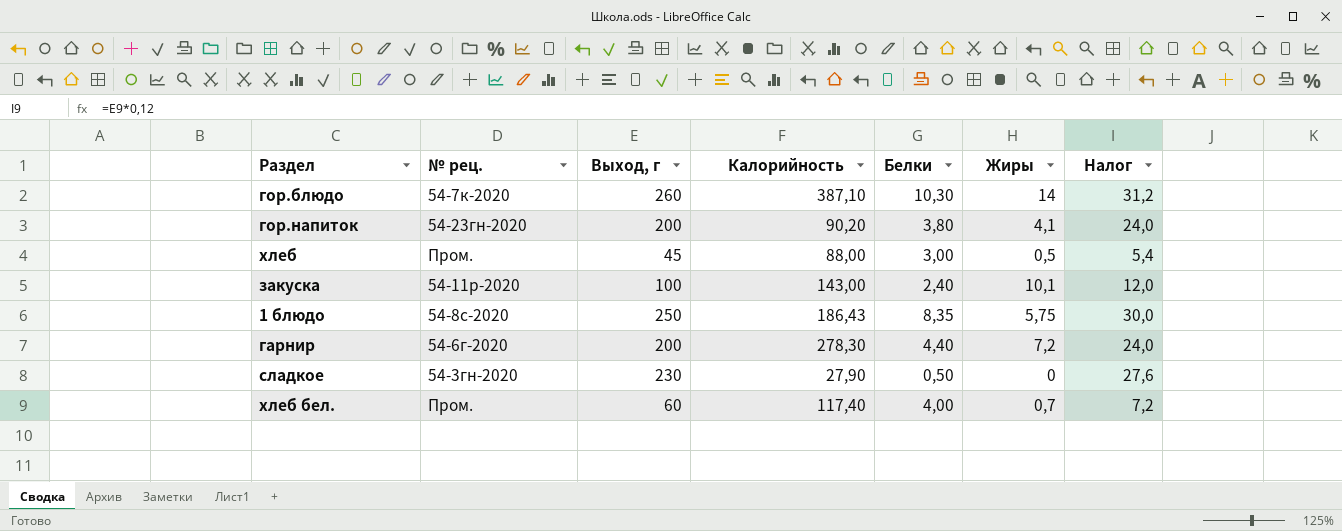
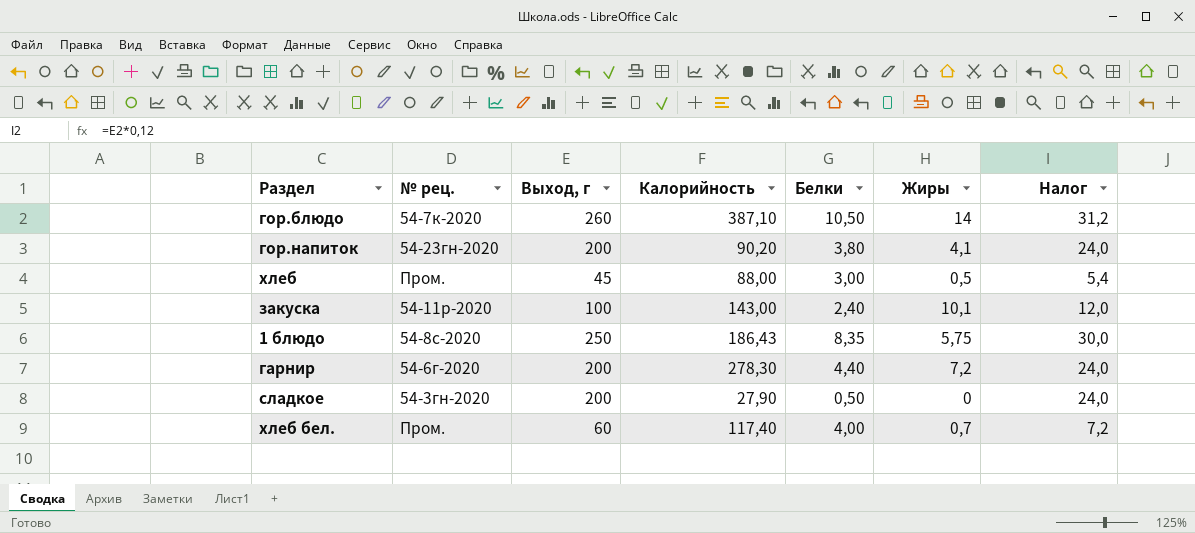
гор.блюдо | Белки: 10,30 -> 10,50
сладкое | Выход, г: 230 -> 200
сладкое | Налог: 27,6 -> 24,0

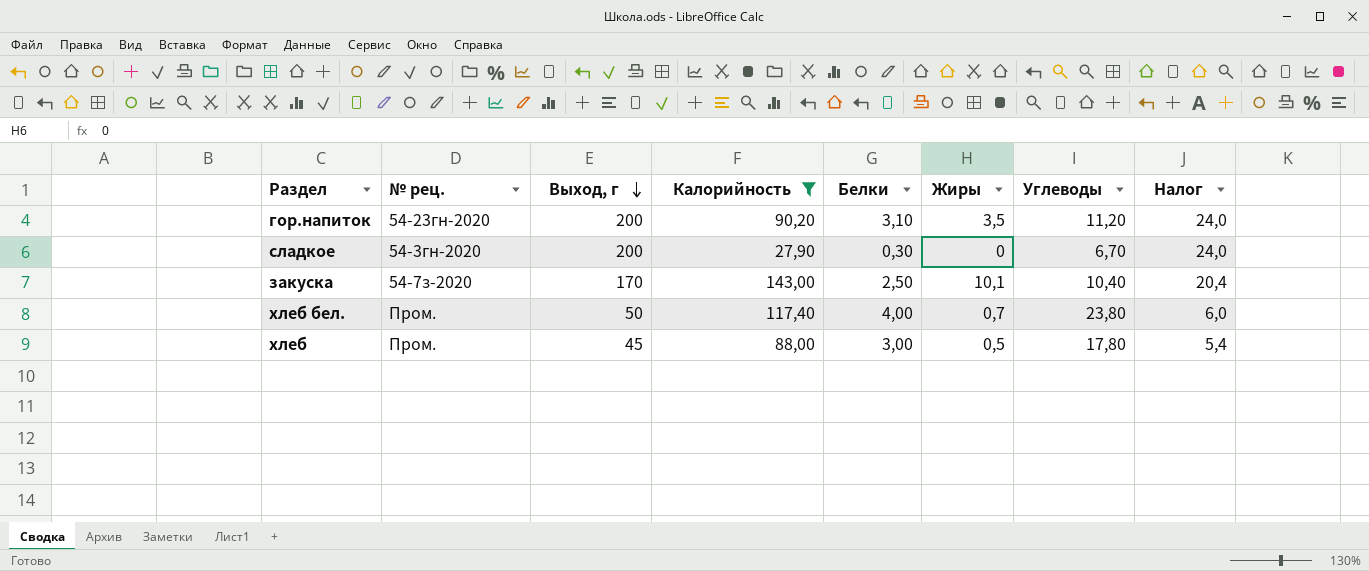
filter: none -> Калорийность <= 143,00
row order: none -> Выход, г descending
column Углеводы | position: none -> 7
гор.напиток | Белки: 3,80 -> 3,10
гор.напиток | Жиры: 4,1 -> 3,5
сладкое | Белки: 0,50 -> 0,30
закуска | № рец.: 54-11р-2020 -> 54-7з-2020
закуска | Выход, г: 100 -> 170
закуска | Белки: 2,40 -> 2,50
закуска | Налог: 12,0 -> 20,4
хлеб бел. | Выход, г: 60 -> 50
хлеб бел. | Налог: 7,2 -> 6,0

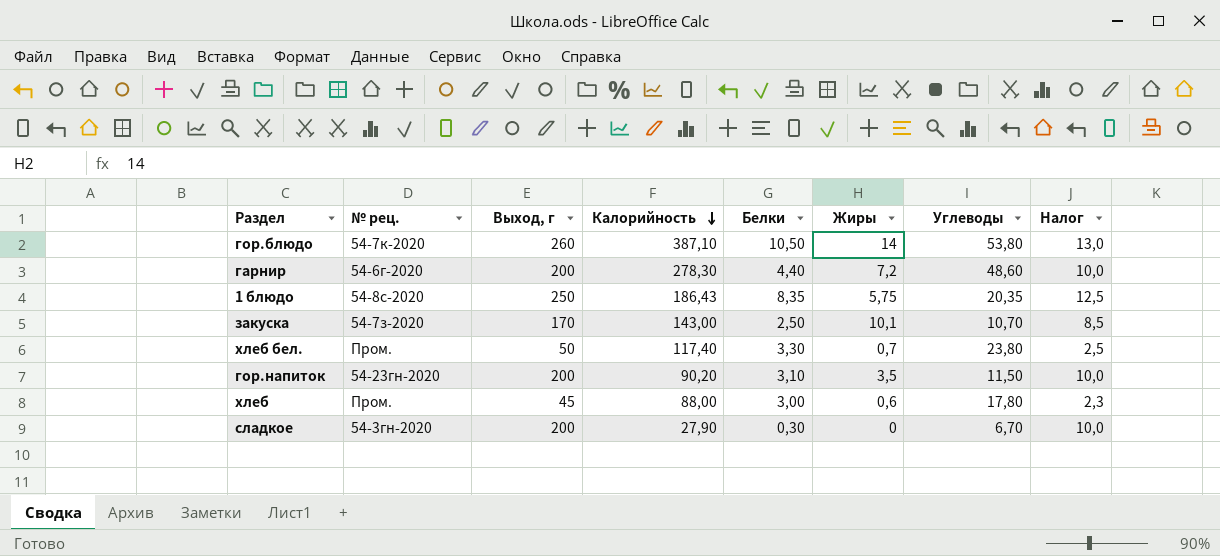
filter: Калорийность <= 143,00 -> none
row order: Выход, г descending -> Калорийность descending
column Налог | formula: [Выход, г] * 0,12 -> [Выход, г] * 0,05
закуска | Углеводы: 10,40 -> 10,70
хлеб бел. | Белки: 4,00 -> 3,30
гор.напиток | Углеводы: 11,20 -> 11,50
хлеб | Жиры: 0,5 -> 0,6

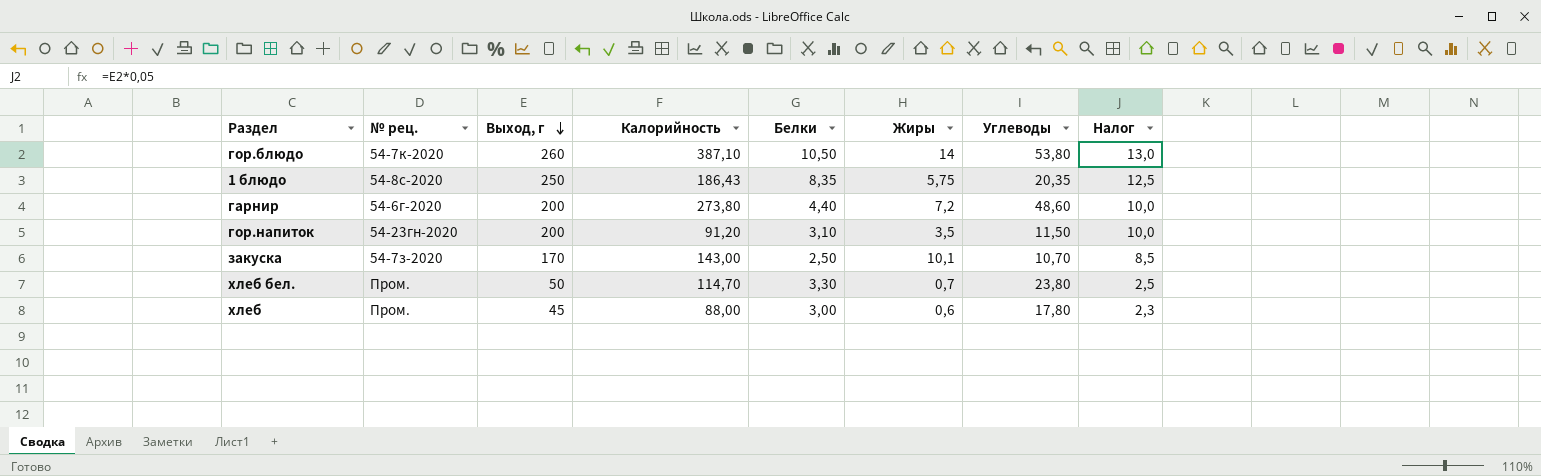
row order: Калорийность descending -> Выход, г descending
row сладкое: 54-3гн-2020 | 200 | 27,90 | 0,30 | 0 | 6,70 | 10,0 -> none
гарнир | Калорийность: 278,30 -> 273,80
гор.напиток | Калорийность: 90,20 -> 91,20
хлеб бел. | Калорийность: 117,40 -> 114,70

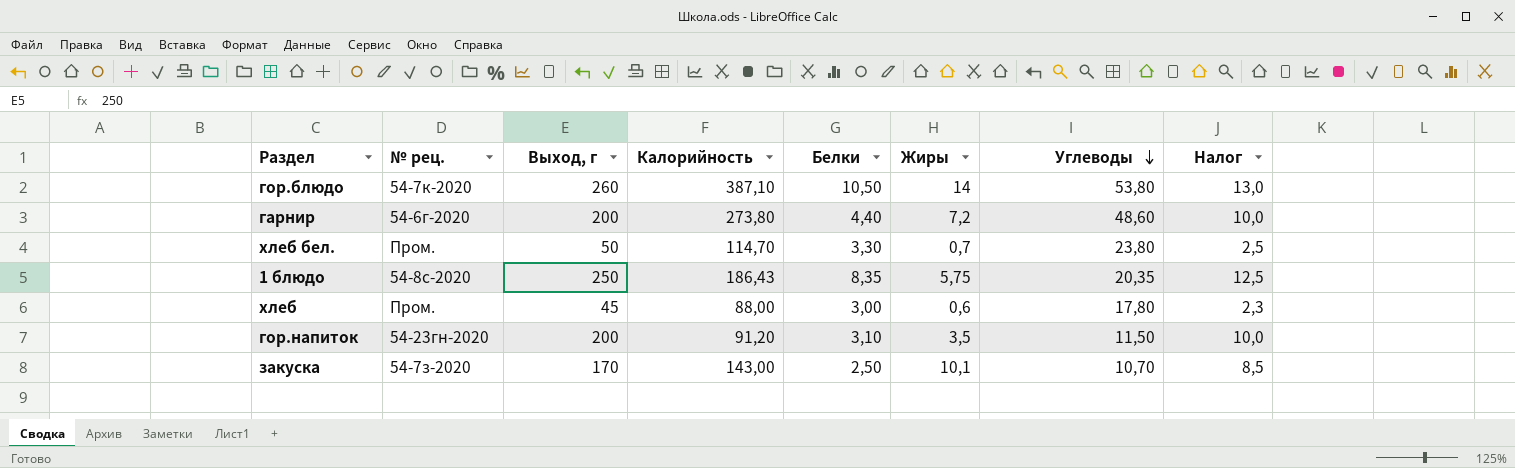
row order: Выход, г descending -> Углеводы descending

